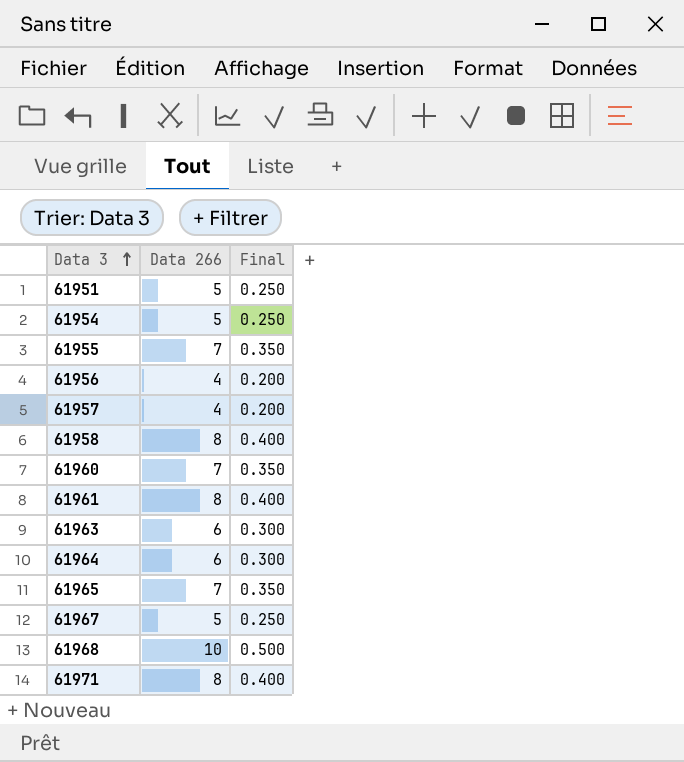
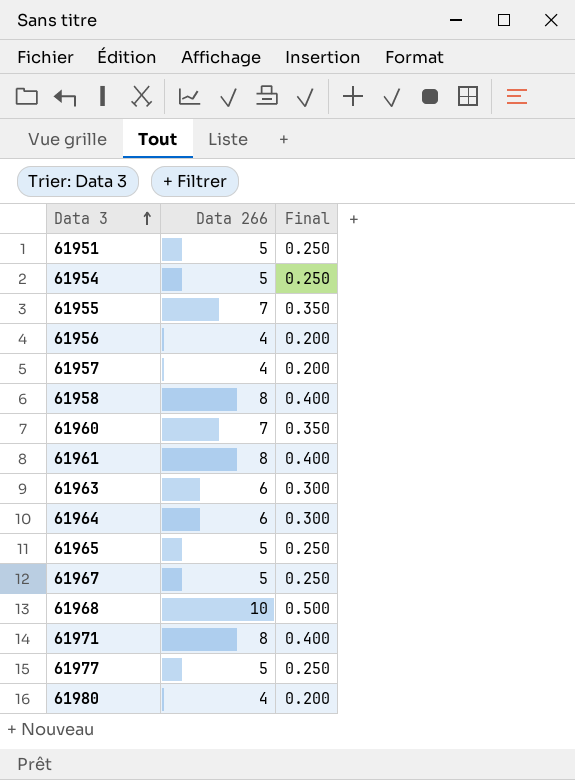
61965 | Data 266: 7 -> 5
61965 | Final: 0.350 -> 0.250
row 61977: none -> 5 | 0.250
row 61980: none -> 4 | 0.200

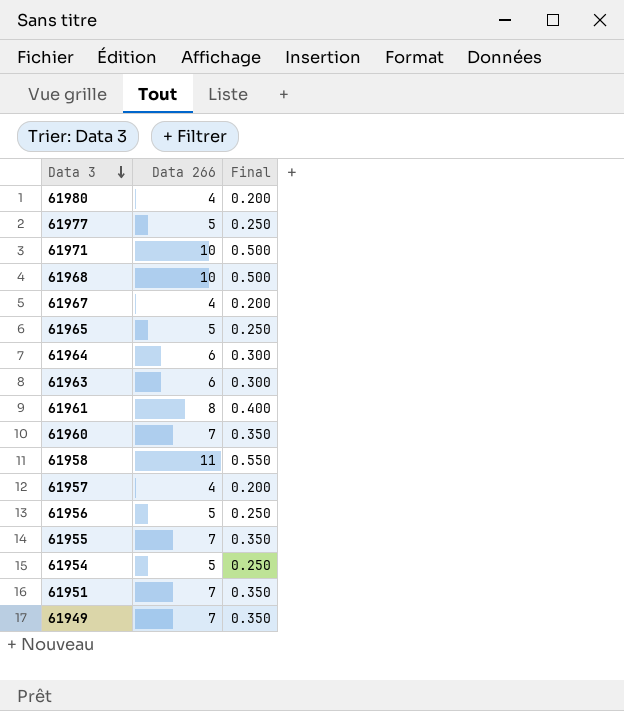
row order: Data 3 ascending -> Data 3 descending
61971 | Data 266: 8 -> 10
61971 | Final: 0.400 -> 0.500
61967 | Data 266: 5 -> 4
61967 | Final: 0.250 -> 0.200
61958 | Data 266: 8 -> 11
61958 | Final: 0.400 -> 0.550
61956 | Data 266: 4 -> 5
61956 | Final: 0.200 -> 0.250
61951 | Data 266: 5 -> 7
61951 | Final: 0.250 -> 0.350
row 61949: none -> 7 | 0.350

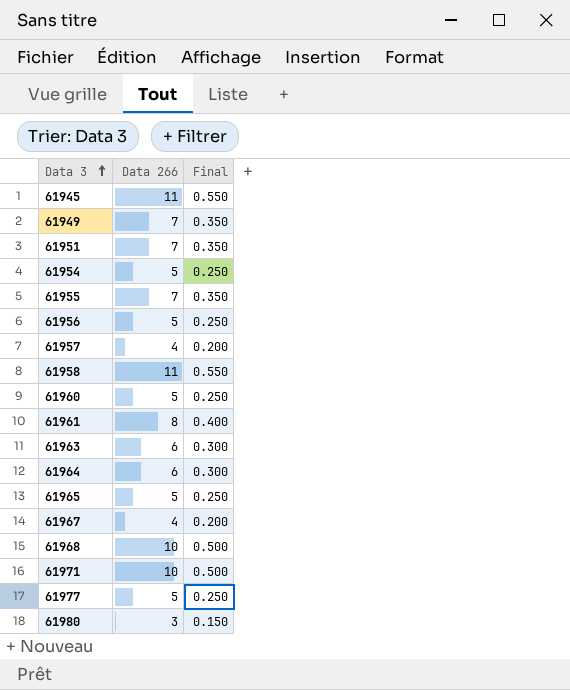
row order: Data 3 descending -> Data 3 ascending
row 61945: none -> 11 | 0.550
61960 | Data 266: 7 -> 5
61960 | Final: 0.350 -> 0.250
61980 | Data 266: 4 -> 3
61980 | Final: 0.200 -> 0.150

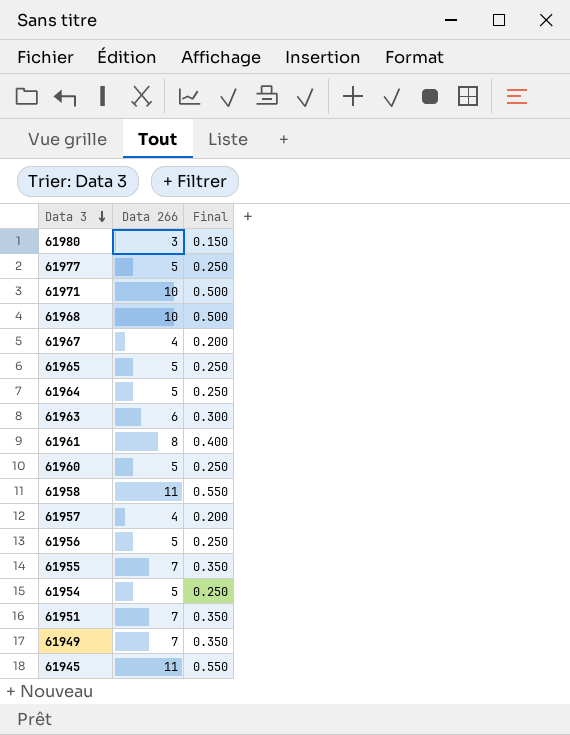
row order: Data 3 ascending -> Data 3 descending
61964 | Data 266: 6 -> 5
61964 | Final: 0.300 -> 0.250

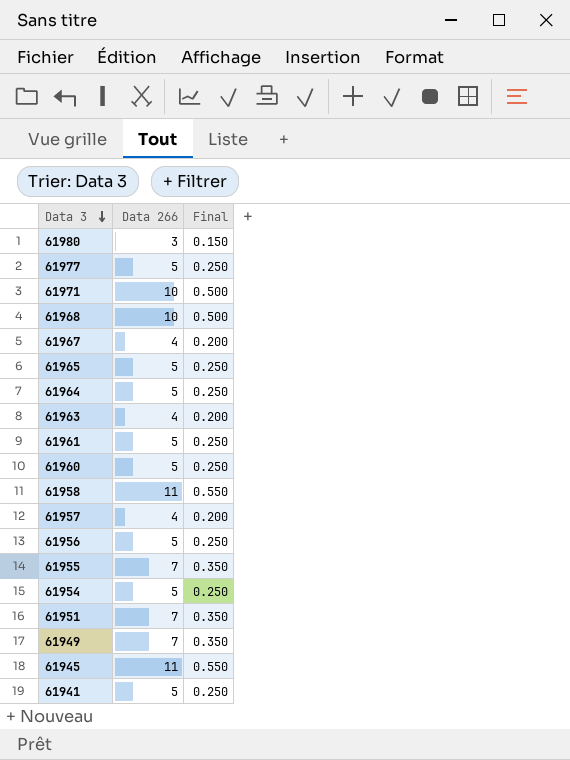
61963 | Data 266: 6 -> 4
61963 | Final: 0.300 -> 0.200
61961 | Data 266: 8 -> 5
61961 | Final: 0.400 -> 0.250
row 61941: none -> 5 | 0.250

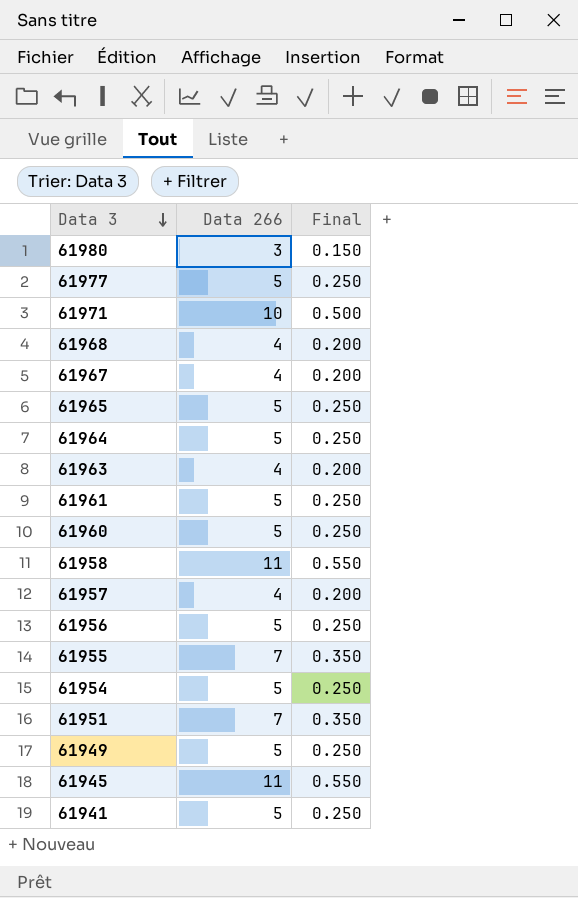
61968 | Data 266: 10 -> 4
61968 | Final: 0.500 -> 0.200
61949 | Data 266: 7 -> 5
61949 | Final: 0.350 -> 0.250

